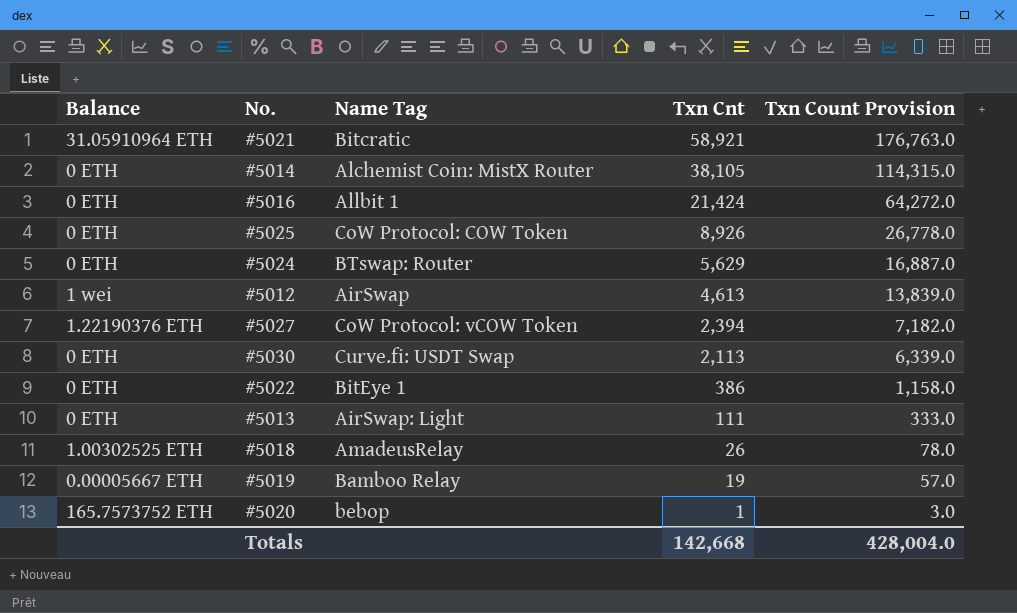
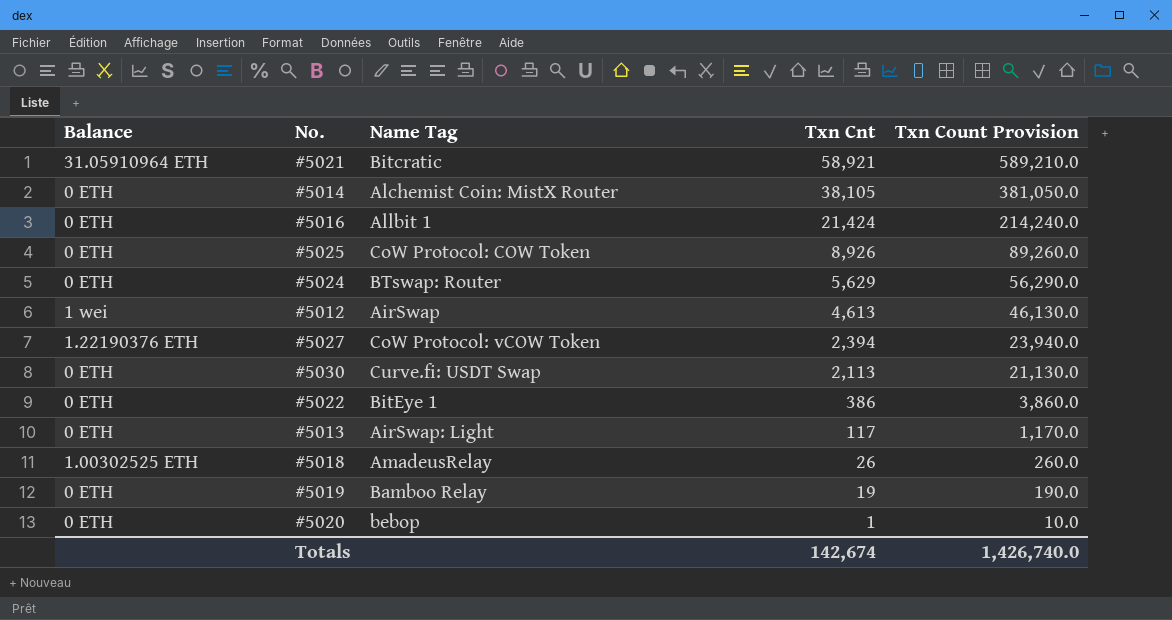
column Txn Count Provision | formula: [Txn Cnt] * 3 -> [Txn Cnt] * 10
#5013 | Txn Cnt: 111 -> 117
#5019 | Balance: 0.00005667 ETH -> 0 ETH
#5020 | Balance: 165.7573752 ETH -> 0 ETH
Totals | Txn Cnt: 142,668 -> 142,674
Totals | Txn Count Provision: 428,004.0 -> 1,426,740.0

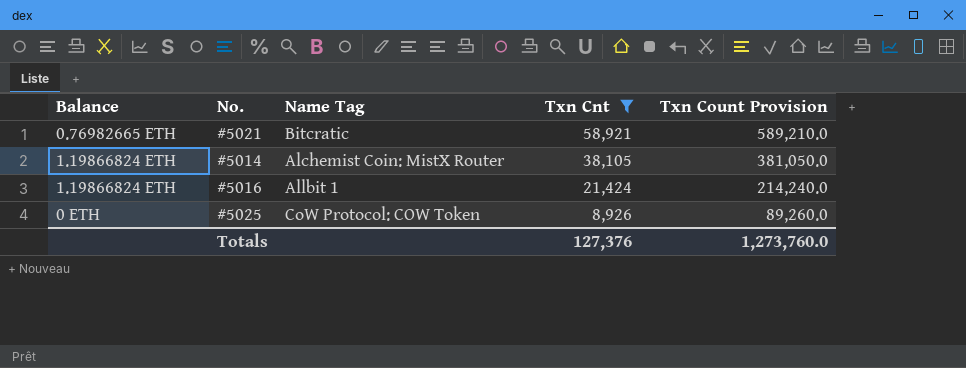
filter: none -> Txn Cnt >= 8,926
#5021 | Balance: 31.05910964 ETH -> 0.76982665 ETH
#5014 | Balance: 0 ETH -> 1.19866824 ETH
#5016 | Balance: 0 ETH -> 1.19866824 ETH
Totals | Txn Cnt: 142,674 -> 127,376
Totals | Txn Count Provision: 1,426,740.0 -> 1,273,760.0

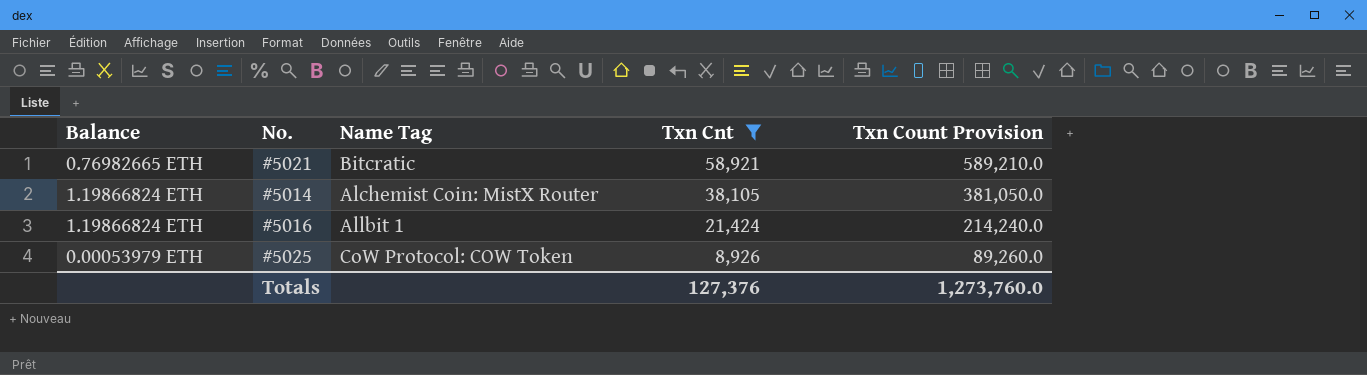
#5025 | Balance: 0 ETH -> 0.00053979 ETH

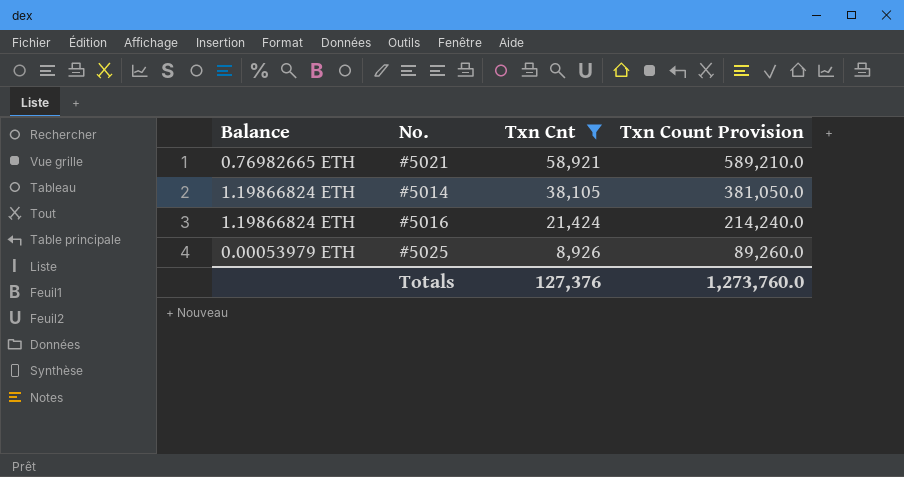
column Name Tag | position: 3 -> none

